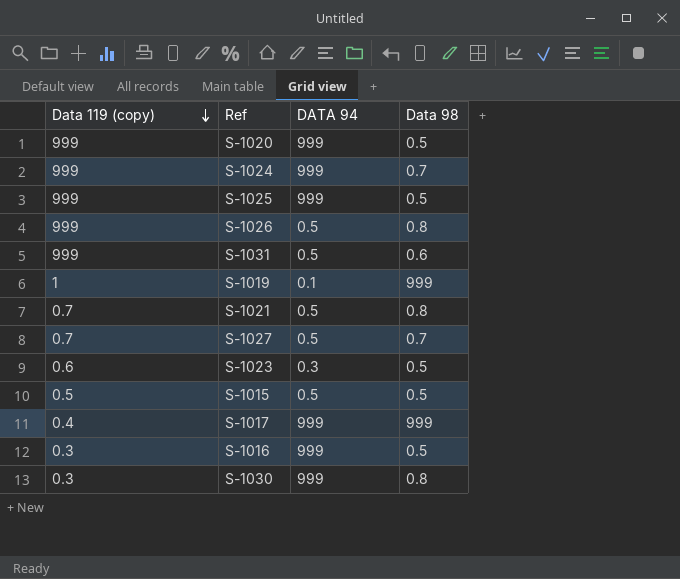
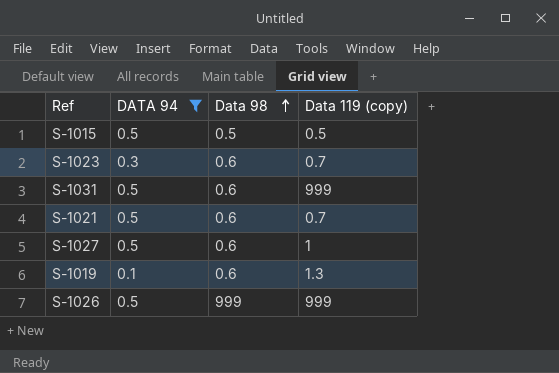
filter: none -> DATA 94 != 999
row order: Data 119 (copy) descending -> Data 98 ascending
column Data 119 (copy) | position: 1 -> 4
S-1023 | Data 98: 0.5 -> 0.6
S-1023 | Data 119 (copy): 0.6 -> 0.7
S-1021 | Data 98: 0.8 -> 0.6
S-1027 | Data 98: 0.7 -> 0.6
S-1027 | Data 119 (copy): 0.7 -> 1
S-1019 | Data 98: 999 -> 0.6
S-1019 | Data 119 (copy): 1 -> 1.3
S-1026 | Data 98: 0.8 -> 999

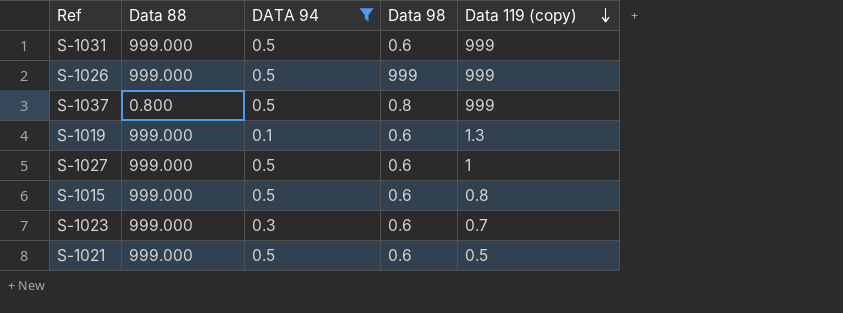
row order: Data 98 ascending -> Data 119 (copy) descending
column Data 88 | position: none -> 2
row S-1037: none -> 0.800 | 0.5 | 0.8 | 999
S-1015 | Data 98: 0.5 -> 0.6
S-1015 | Data 119 (copy): 0.5 -> 0.8
S-1021 | Data 119 (copy): 0.7 -> 0.5

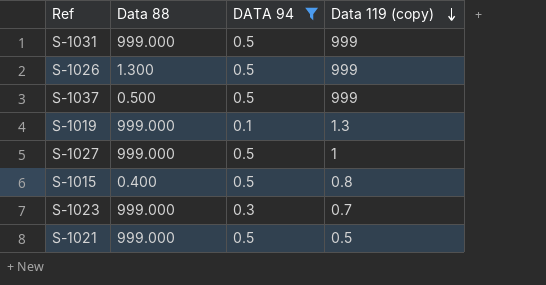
column Data 98 | position: 4 -> none
S-1026 | Data 88: 999.000 -> 1.300
S-1037 | Data 88: 0.800 -> 0.500
S-1015 | Data 88: 999.000 -> 0.400

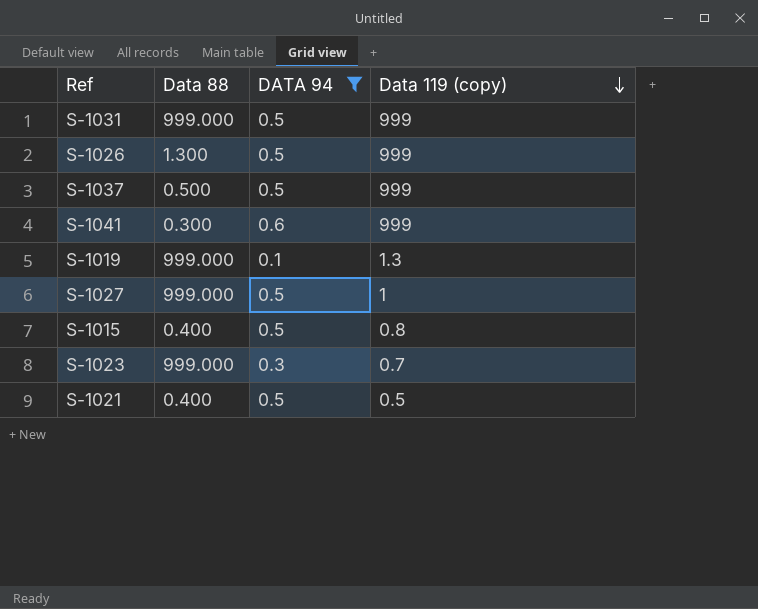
row S-1041: none -> 0.300 | 0.6 | 999
S-1021 | Data 88: 999.000 -> 0.400

